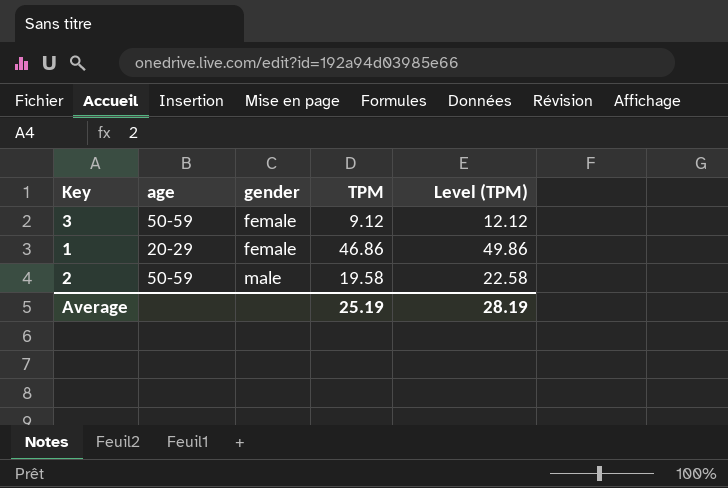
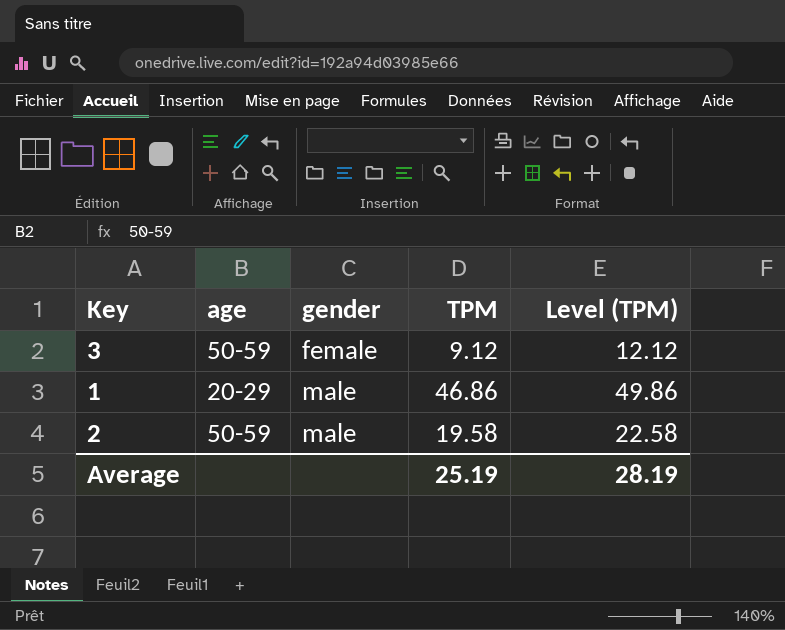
1 | gender: female -> male

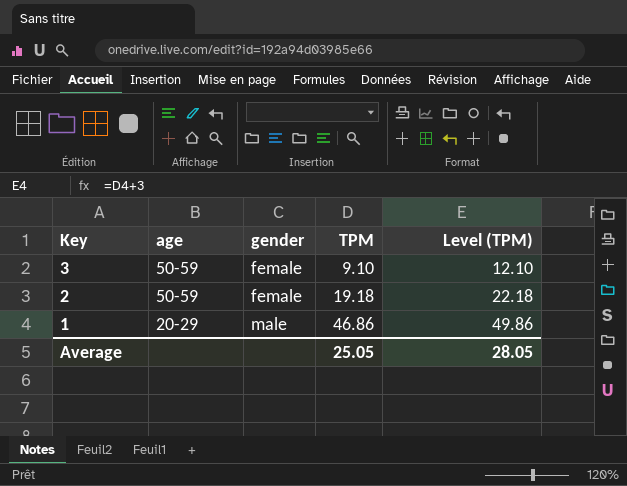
row order: gender ascending -> Key descending
3 | TPM: 9.12 -> 9.10
3 | Level (TPM): 12.12 -> 12.10
2 | gender: male -> female
2 | TPM: 19.58 -> 19.18
2 | Level (TPM): 22.58 -> 22.18
Average | TPM: 25.19 -> 25.05
Average | Level (TPM): 28.19 -> 28.05

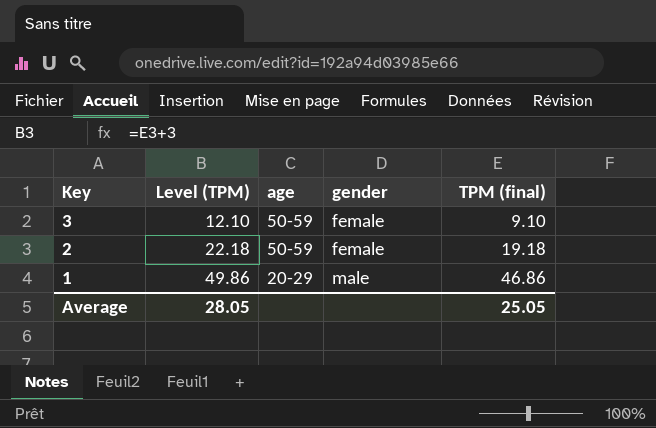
column Level (TPM) | position: 5 -> 2
column name: TPM -> TPM (final)

